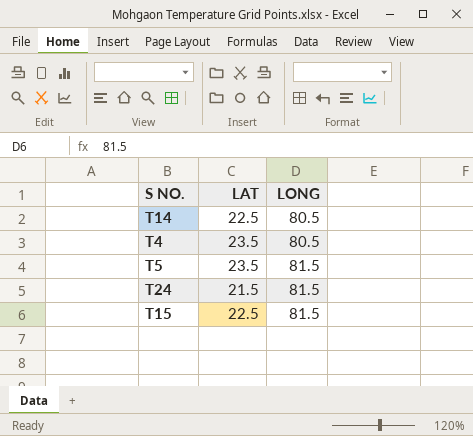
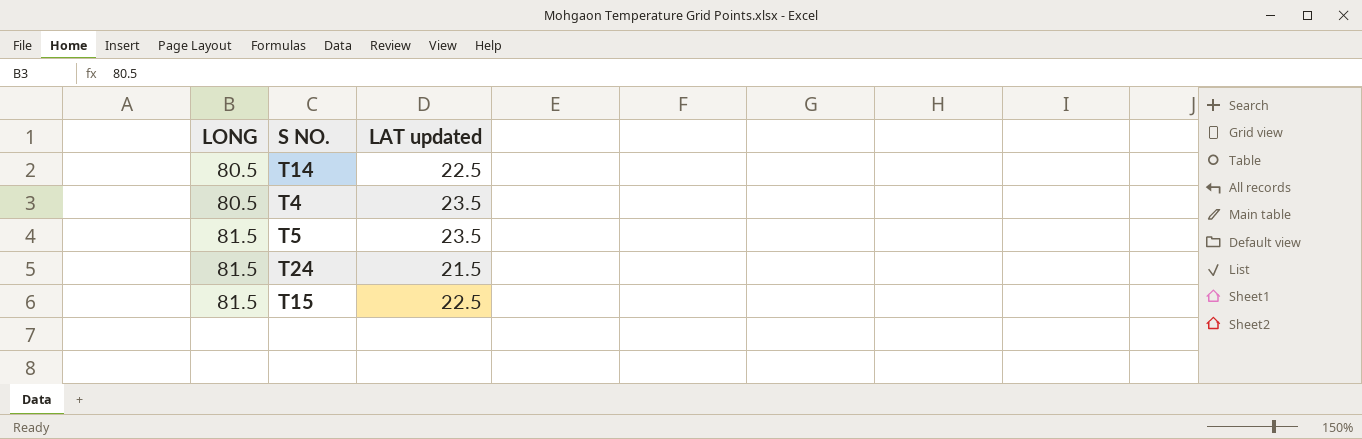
column LONG | position: 3 -> 1
column name: LAT -> LAT updated

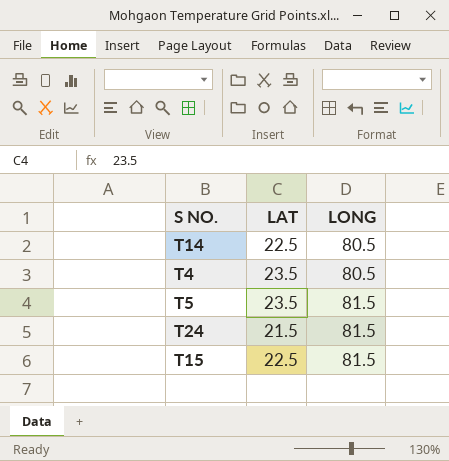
column name: LAT updated -> LAT
column LONG | position: 1 -> 3

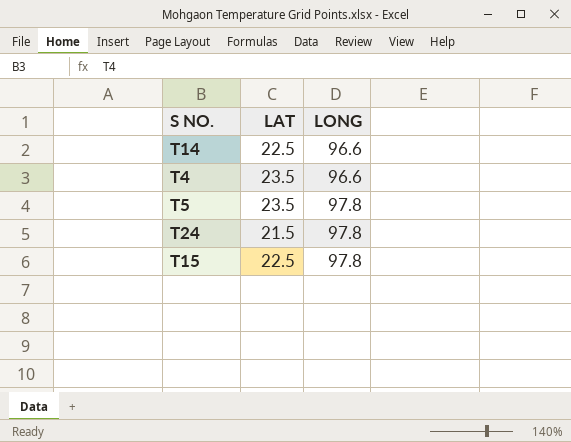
T14 | LONG: 80.5 -> 96.6
T4 | LONG: 80.5 -> 96.6
T5 | LONG: 81.5 -> 97.8
T24 | LONG: 81.5 -> 97.8
T15 | LONG: 81.5 -> 97.8

